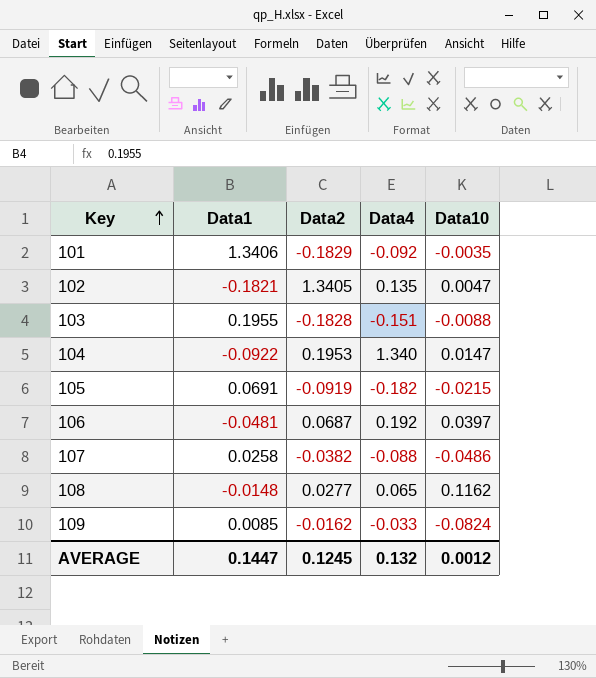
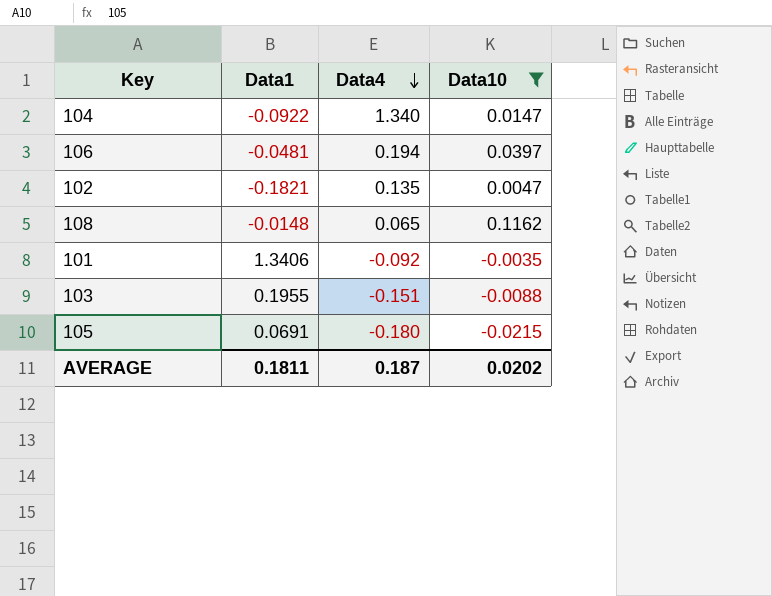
filter: none -> Data10 >= -0.0215
row order: Key ascending -> Data4 descending
column Data2 | position: 3 -> none
106 | Data4: 0.192 -> 0.194
105 | Data4: -0.182 -> -0.180
AVERAGE | Data1: 0.1447 -> 0.1811
AVERAGE | Data4: 0.132 -> 0.187
AVERAGE | Data10: 0.0012 -> 0.0202

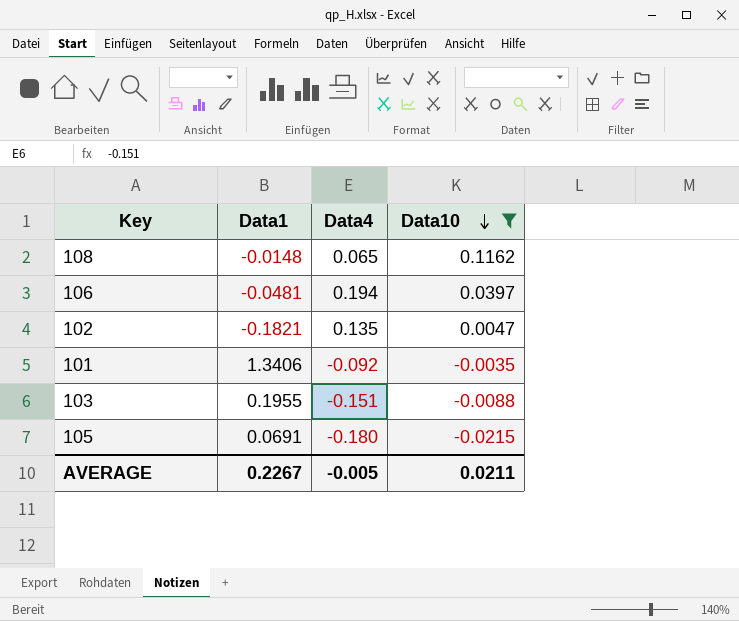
row order: Data4 descending -> Data10 descending
row 104: -0.0922 | 1.340 | 0.0147 -> none
AVERAGE | Data1: 0.1811 -> 0.2267
AVERAGE | Data4: 0.187 -> -0.005
AVERAGE | Data10: 0.0202 -> 0.0211

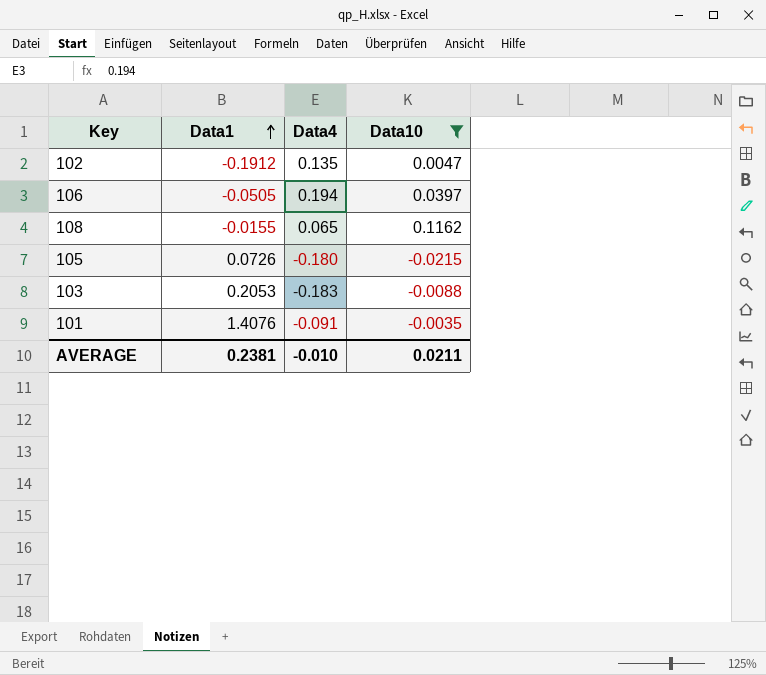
row order: Data10 descending -> Data1 ascending
102 | Data1: -0.1821 -> -0.1912
106 | Data1: -0.0481 -> -0.0505
108 | Data1: -0.0148 -> -0.0155
105 | Data1: 0.0691 -> 0.0726
103 | Data1: 0.1955 -> 0.2053
103 | Data4: -0.151 -> -0.183
101 | Data1: 1.3406 -> 1.4076
101 | Data4: -0.092 -> -0.091
AVERAGE | Data1: 0.2267 -> 0.2381
AVERAGE | Data4: -0.005 -> -0.010

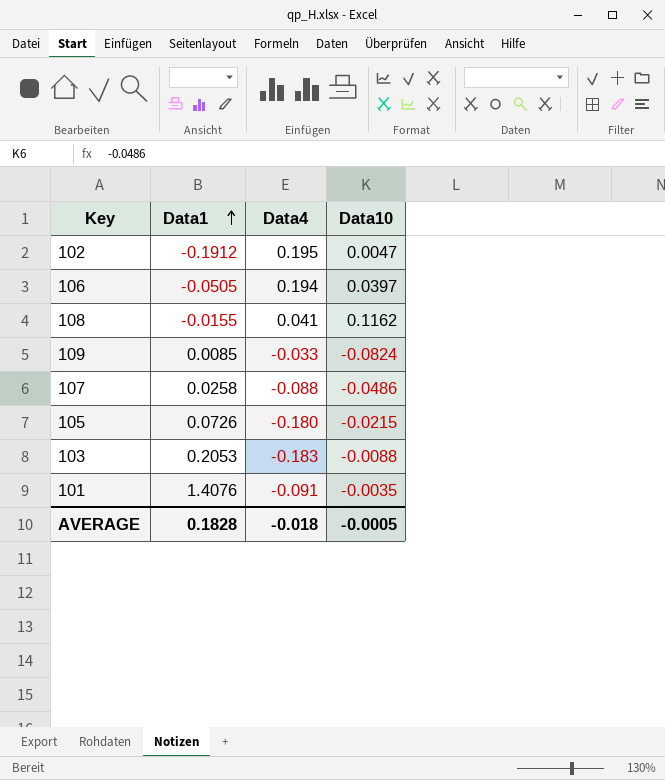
filter: Data10 >= -0.0215 -> none
102 | Data4: 0.135 -> 0.195
108 | Data4: 0.065 -> 0.041
AVERAGE | Data1: 0.2381 -> 0.1828
AVERAGE | Data4: -0.010 -> -0.018
AVERAGE | Data10: 0.0211 -> -0.0005

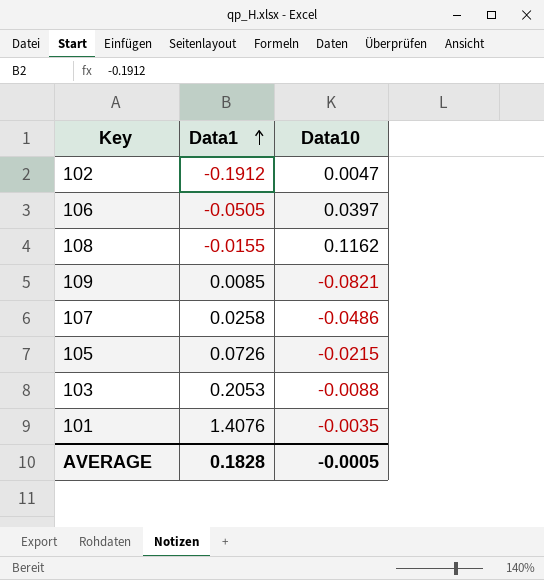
column Data4 | position: 3 -> none
109 | Data10: -0.0824 -> -0.0821

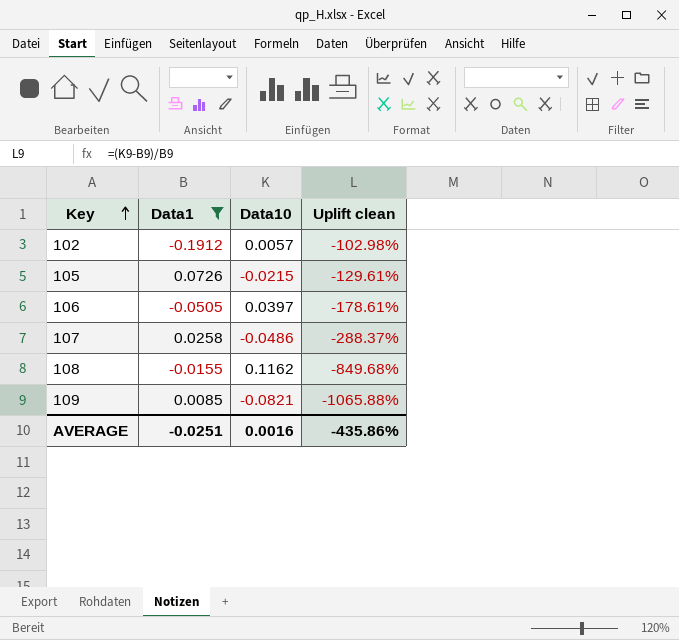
filter: none -> Data1 <= 0.0726
row order: Data1 ascending -> Key ascending
column Uplift clean | formula: none -> ([Data10] - [Data1]) / [Data1]
102 | Data10: 0.0047 -> 0.0057
AVERAGE | Data1: 0.1828 -> -0.0251
AVERAGE | Data10: -0.0005 -> 0.0016

